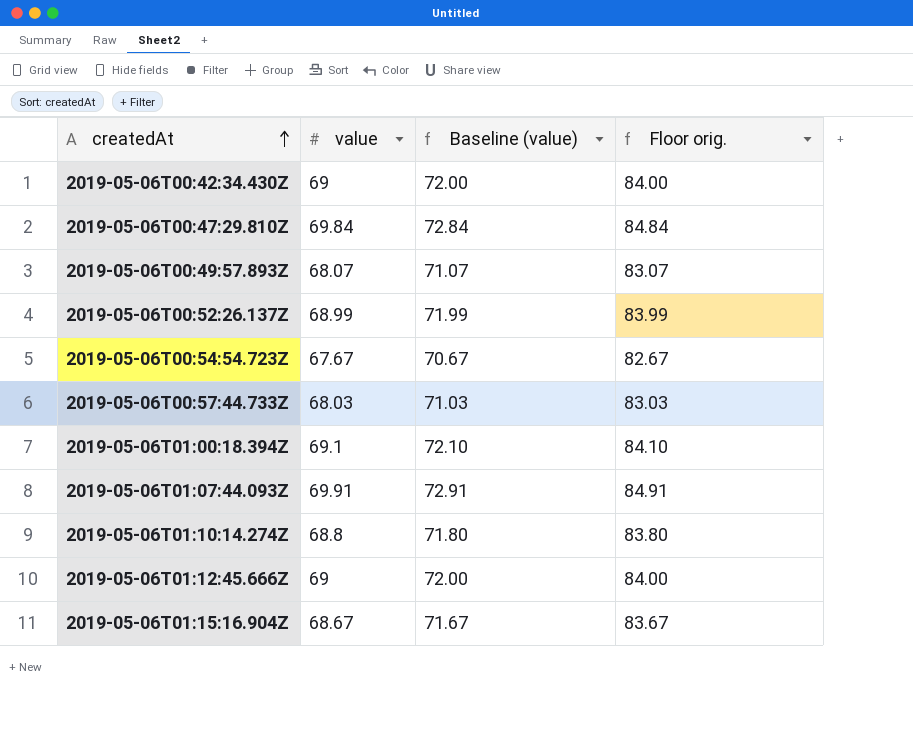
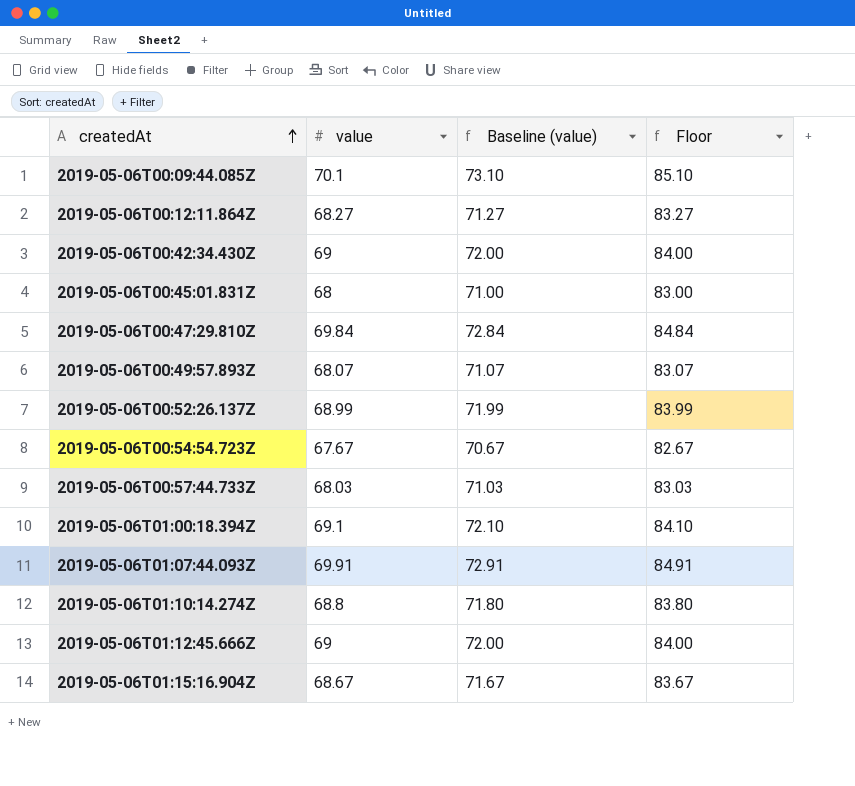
column name: Floor orig. -> Floor
row 2019-05-06T00:09:44.085Z: none -> 70.1 | 73.10 | 85.10
row 2019-05-06T00:12:11.864Z: none -> 68.27 | 71.27 | 83.27
row 2019-05-06T00:45:01.831Z: none -> 68 | 71.00 | 83.00

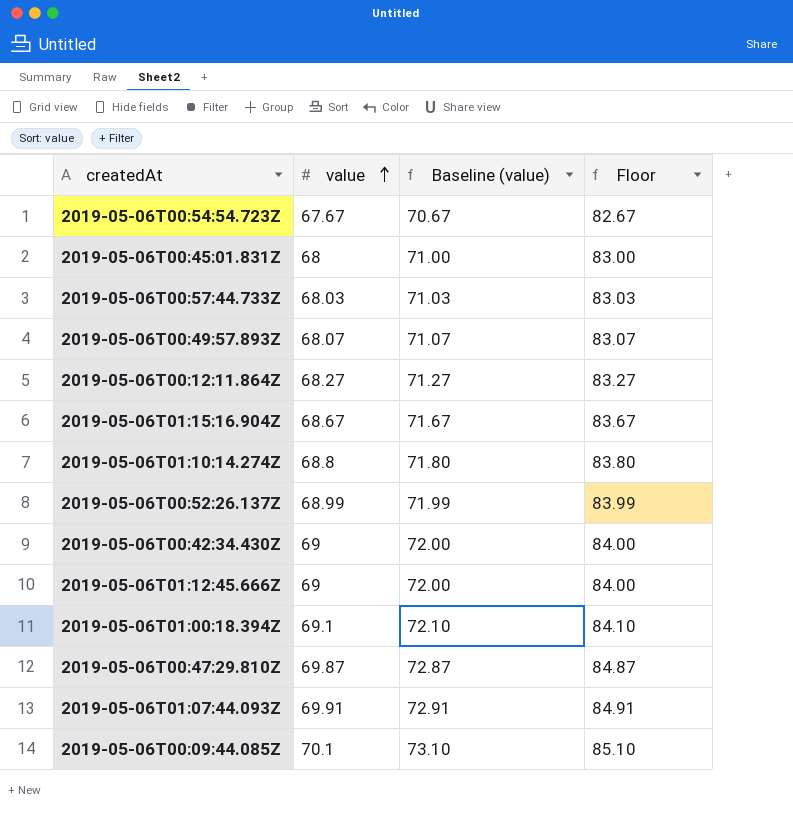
row order: createdAt ascending -> value ascending
2019-05-06T00:47:29.810Z | value: 69.84 -> 69.87
2019-05-06T00:47:29.810Z | Baseline (value): 72.84 -> 72.87
2019-05-06T00:47:29.810Z | Floor: 84.84 -> 84.87

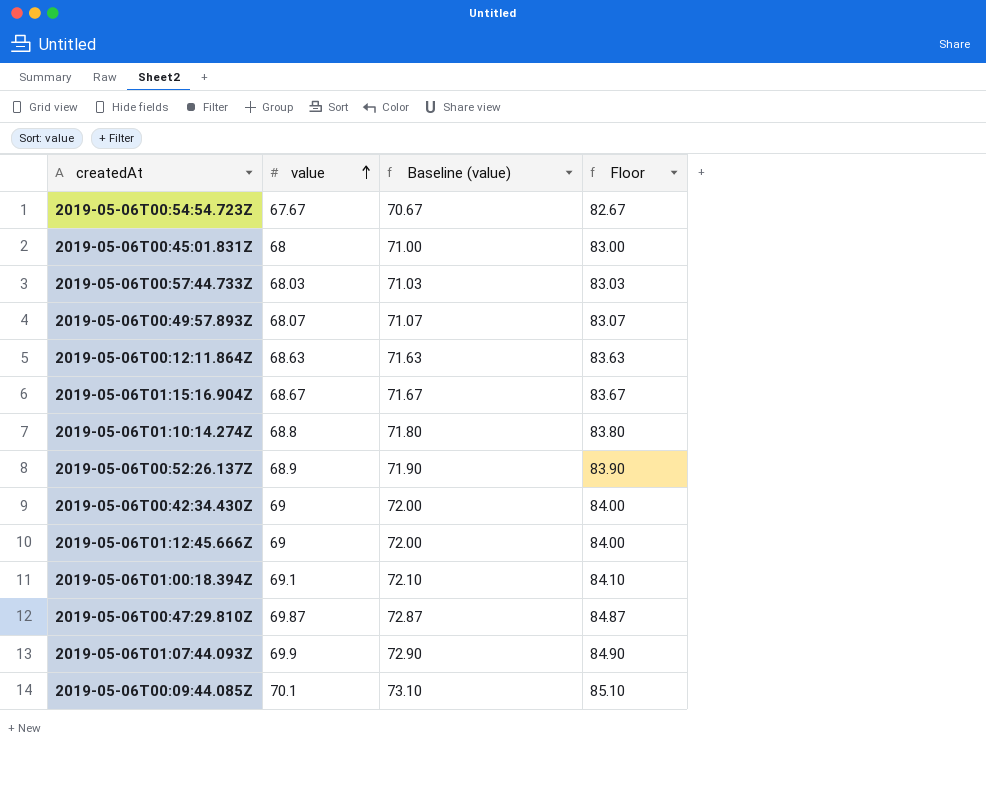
2019-05-06T00:12:11.864Z | value: 68.27 -> 68.63
2019-05-06T00:12:11.864Z | Baseline (value): 71.27 -> 71.63
2019-05-06T00:12:11.864Z | Floor: 83.27 -> 83.63
2019-05-06T00:52:26.137Z | value: 68.99 -> 68.9
2019-05-06T00:52:26.137Z | Baseline (value): 71.99 -> 71.90
2019-05-06T00:52:26.137Z | Floor: 83.99 -> 83.90
2019-05-06T01:07:44.093Z | value: 69.91 -> 69.9
2019-05-06T01:07:44.093Z | Baseline (value): 72.91 -> 72.90
2019-05-06T01:07:44.093Z | Floor: 84.91 -> 84.90

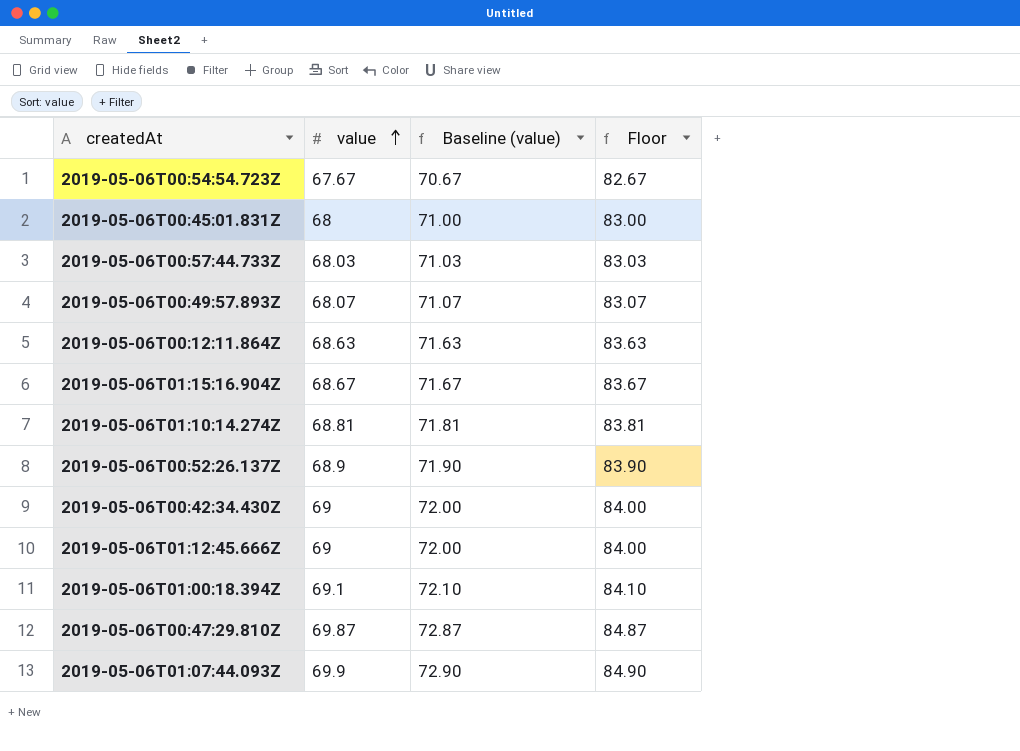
row 2019-05-06T00:09:44.085Z: 70.1 | 73.10 | 85.10 -> none
2019-05-06T01:10:14.274Z | value: 68.8 -> 68.81
2019-05-06T01:10:14.274Z | Baseline (value): 71.80 -> 71.81
2019-05-06T01:10:14.274Z | Floor: 83.80 -> 83.81

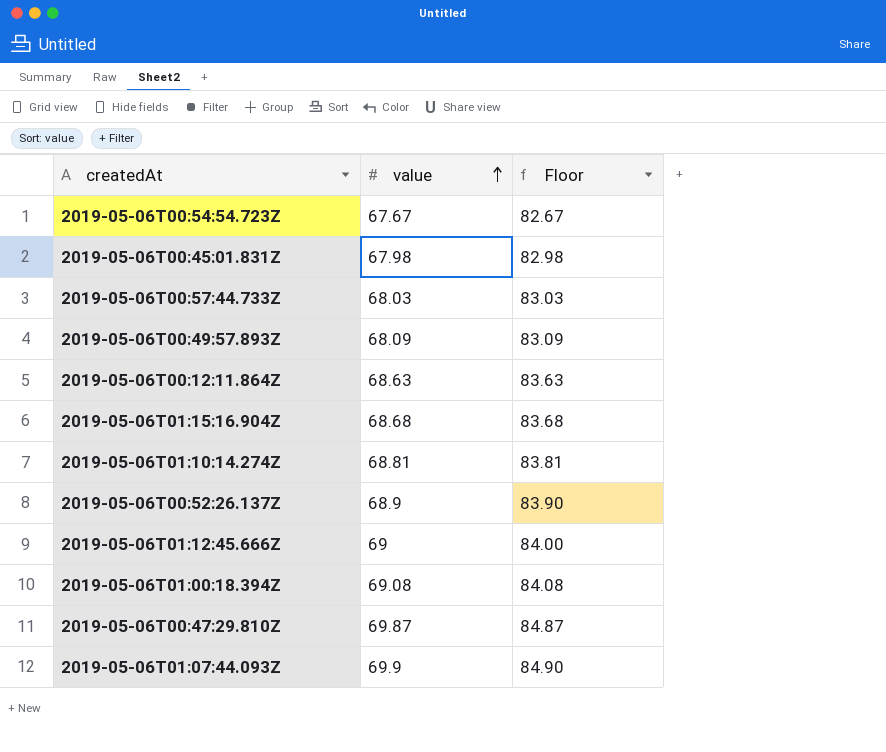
column Baseline (value) | formula: [value] + 3 -> none
row 2019-05-06T00:42:34.430Z: 69 | 72.00 | 84.00 -> none
2019-05-06T00:45:01.831Z | value: 68 -> 67.98
2019-05-06T00:45:01.831Z | Floor: 83.00 -> 82.98
2019-05-06T00:49:57.893Z | value: 68.07 -> 68.09
2019-05-06T00:49:57.893Z | Floor: 83.07 -> 83.09
2019-05-06T01:15:16.904Z | value: 68.67 -> 68.68
2019-05-06T01:15:16.904Z | Floor: 83.67 -> 83.68
2019-05-06T01:00:18.394Z | value: 69.1 -> 69.08
2019-05-06T01:00:18.394Z | Floor: 84.10 -> 84.08

